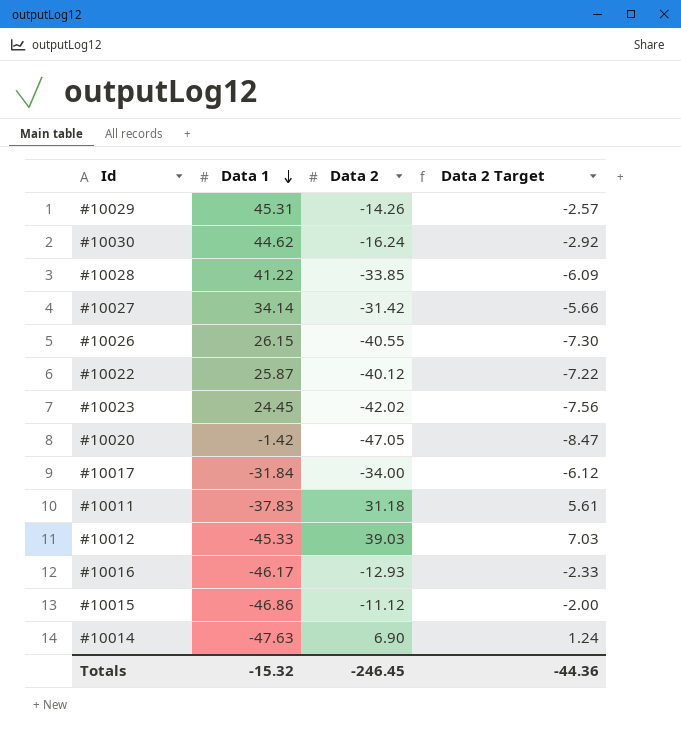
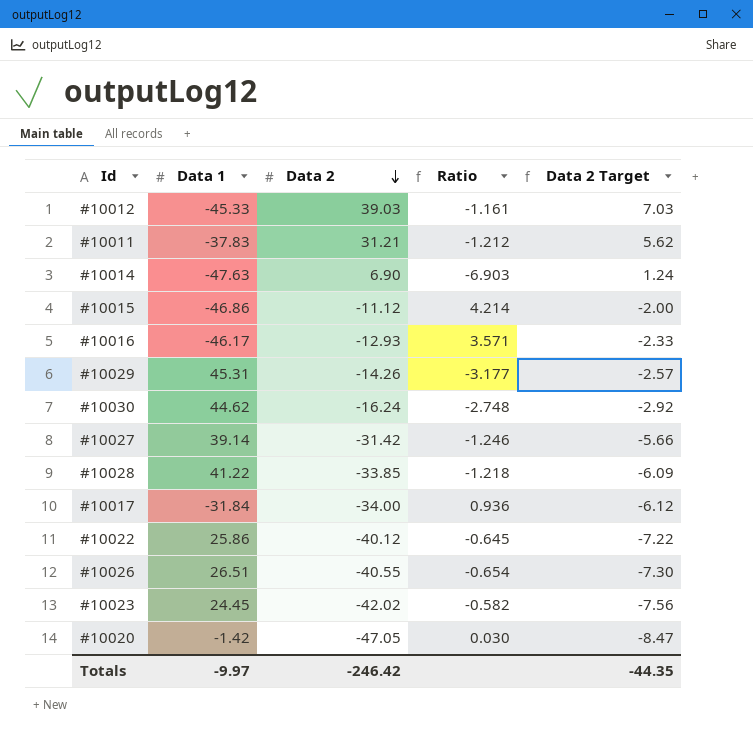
row order: Data 1 descending -> Data 2 descending
column Ratio | formula: none -> [Data 1] / [Data 2]
#10011 | Data 2: 31.18 -> 31.21
#10011 | Data 2 Target: 5.61 -> 5.62
#10027 | Data 1: 34.14 -> 39.14
#10022 | Data 1: 25.87 -> 25.86
#10026 | Data 1: 26.15 -> 26.51
Totals | Data 1: -15.32 -> -9.97
Totals | Data 2: -246.45 -> -246.42
Totals | Data 2 Target: -44.36 -> -44.35

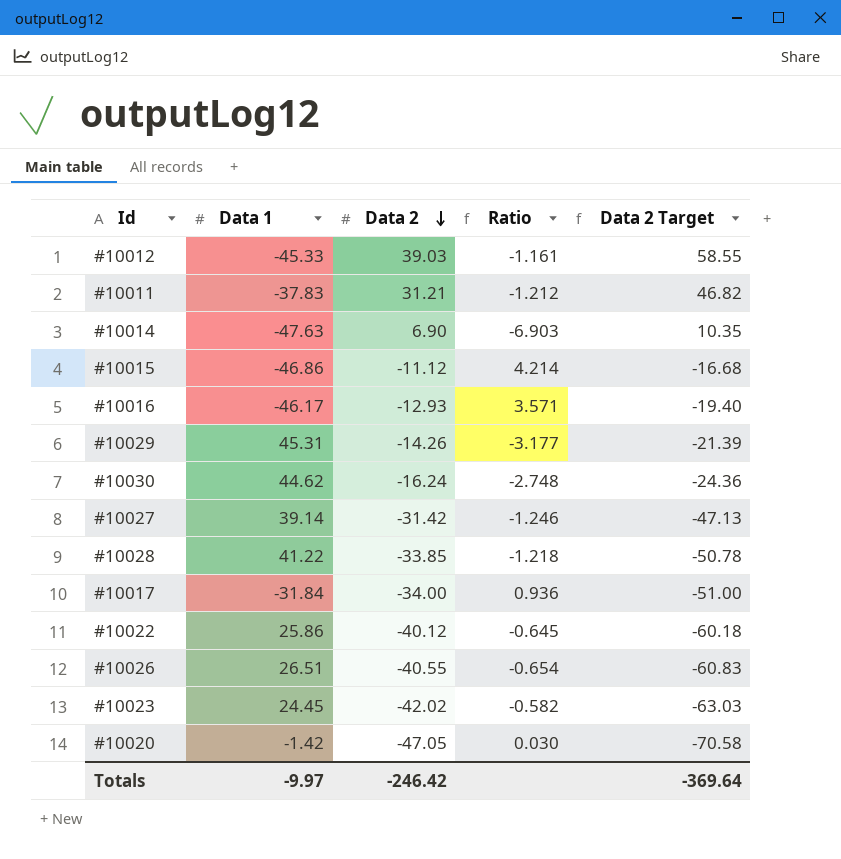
column Data 2 Target | formula: [Data 2] * 0.18 -> [Data 2] * 1.5
Totals | Data 2 Target: -44.35 -> -369.64

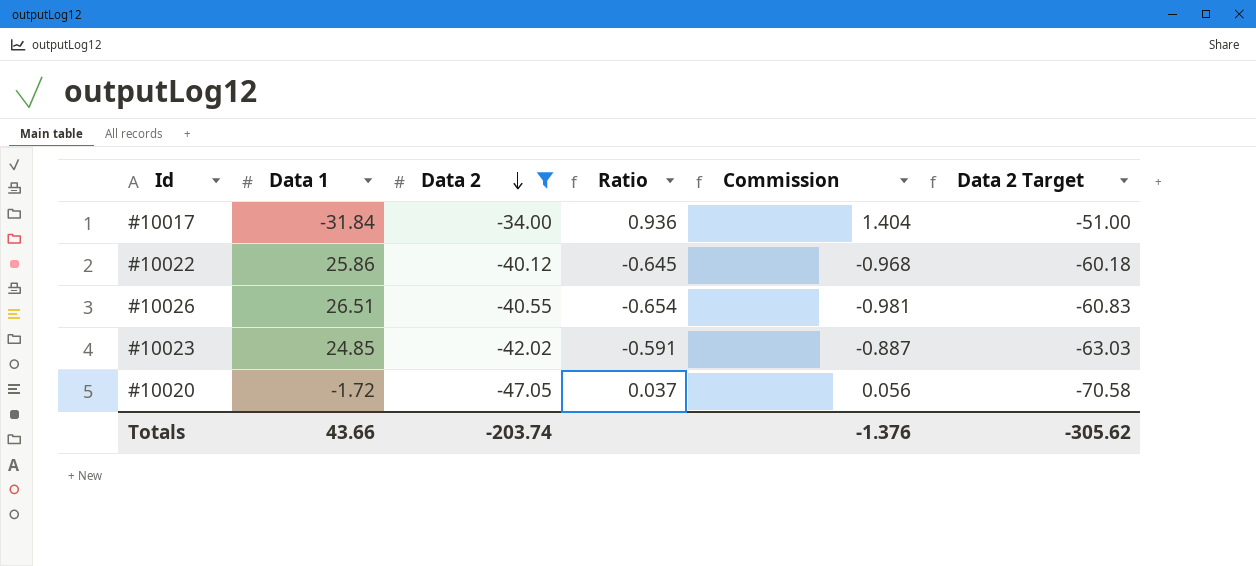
filter: none -> Data 2 <= -34.00
column Commission | formula: none -> [Ratio] * 1.5
#10023 | Data 1: 24.45 -> 24.85
#10023 | Ratio: -0.582 -> -0.591
#10020 | Data 1: -1.42 -> -1.72
#10020 | Ratio: 0.030 -> 0.037
Totals | Data 1: -9.97 -> 43.66
Totals | Data 2: -246.42 -> -203.74
Totals | Data 2 Target: -369.64 -> -305.62

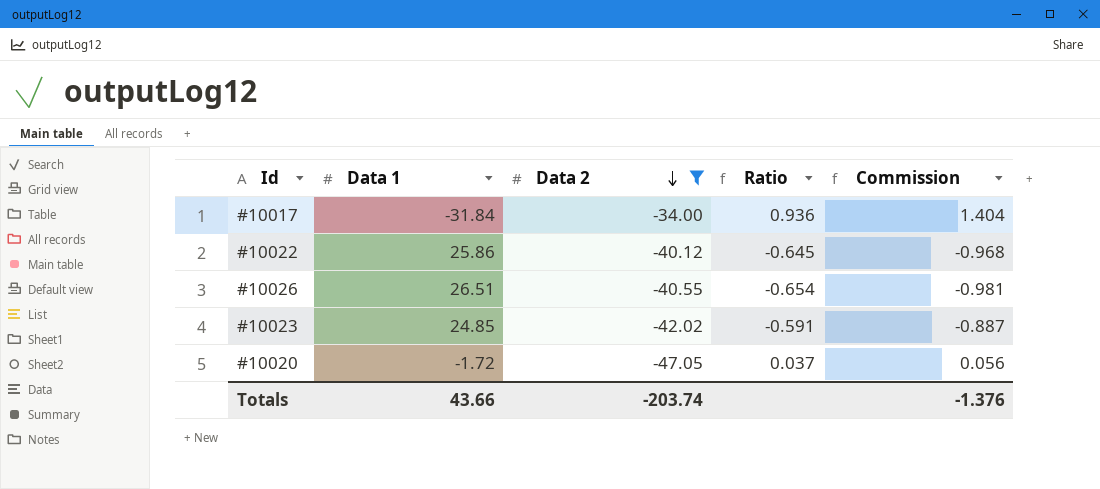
column Data 2 Target | formula: [Data 2] * 1.5 -> none

